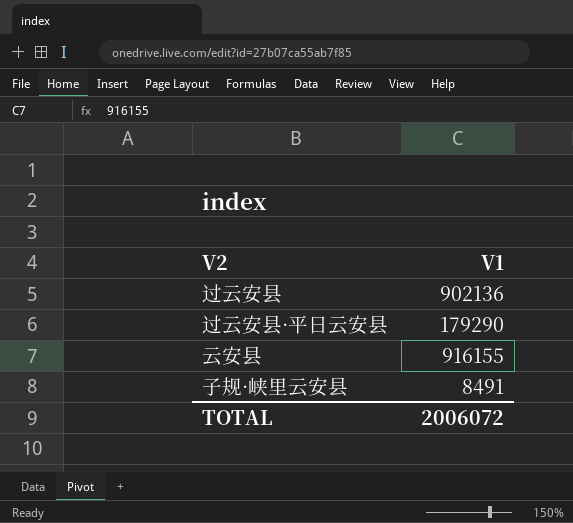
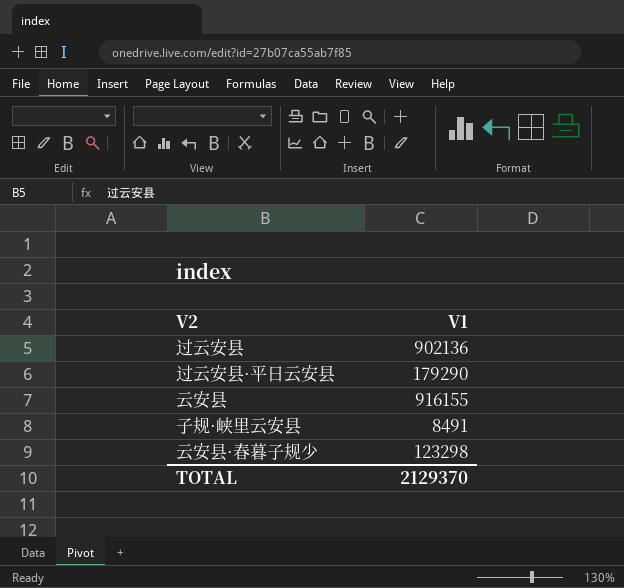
row 云安县·春暮子规少: none -> 123298
TOTAL | V1: 2006072 -> 2129370

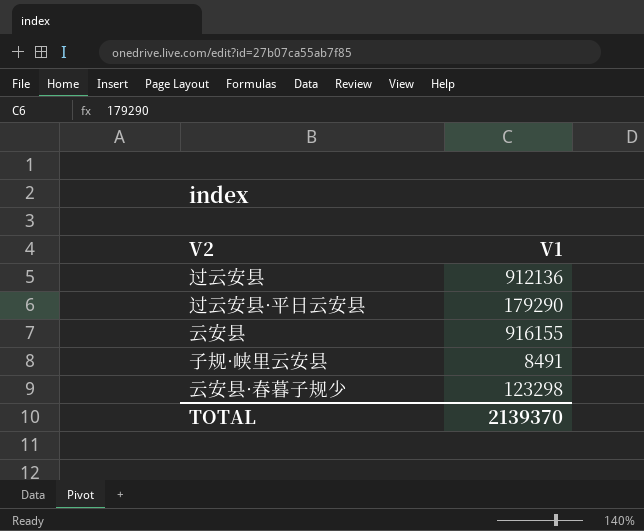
过云安县 | V1: 902136 -> 912136
TOTAL | V1: 2129370 -> 2139370

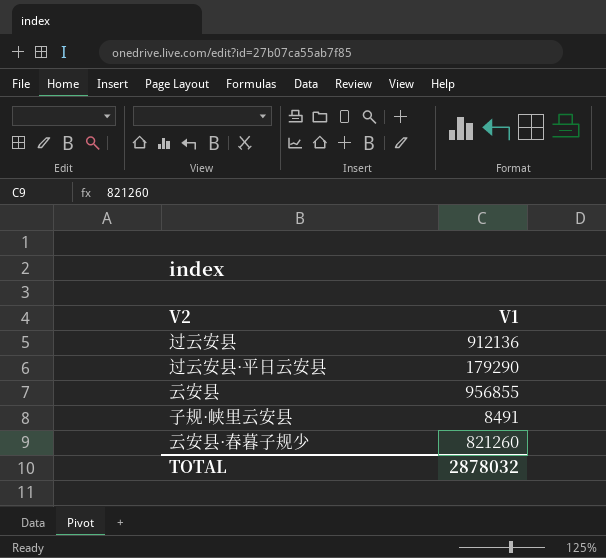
云安县 | V1: 916155 -> 956855
云安县·春暮子规少 | V1: 123298 -> 821260
TOTAL | V1: 2139370 -> 2878032

